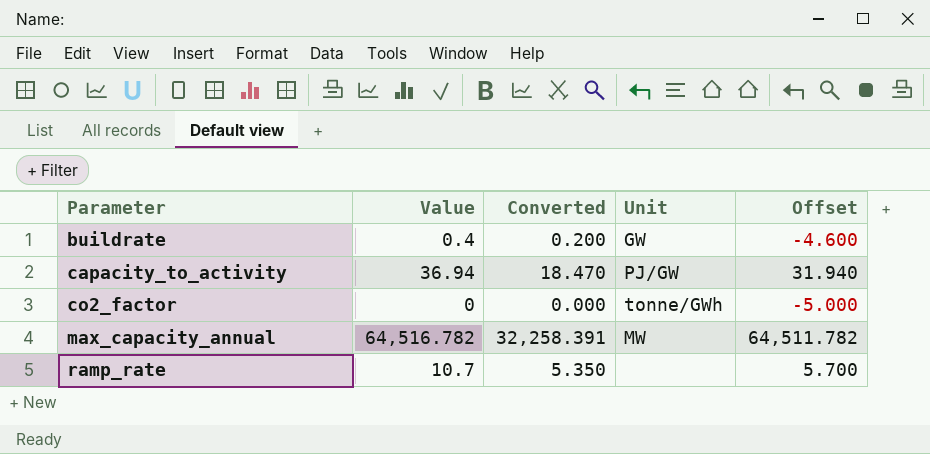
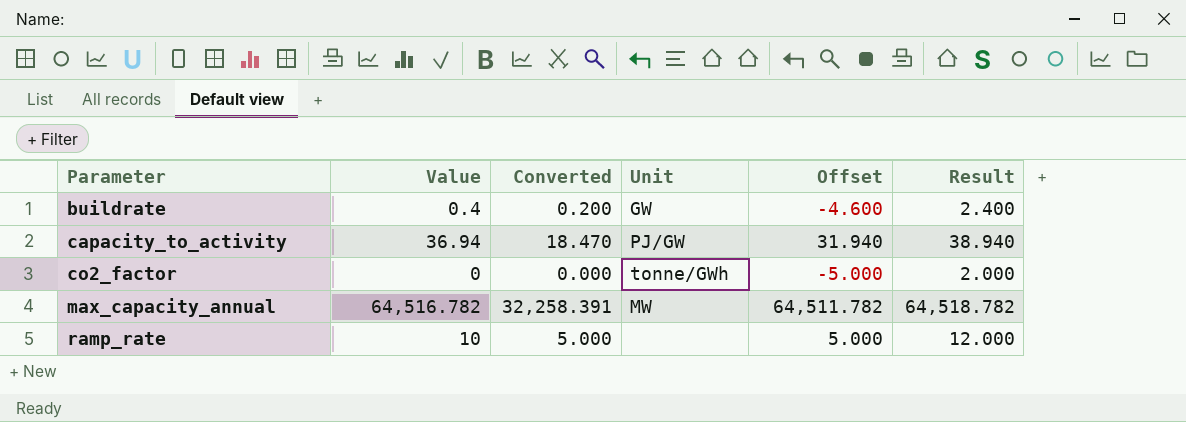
column Result | formula: none -> [Value] + 2
ramp_rate | Value: 10.7 -> 10
ramp_rate | Converted: 5.350 -> 5.000
ramp_rate | Offset: 5.700 -> 5.000

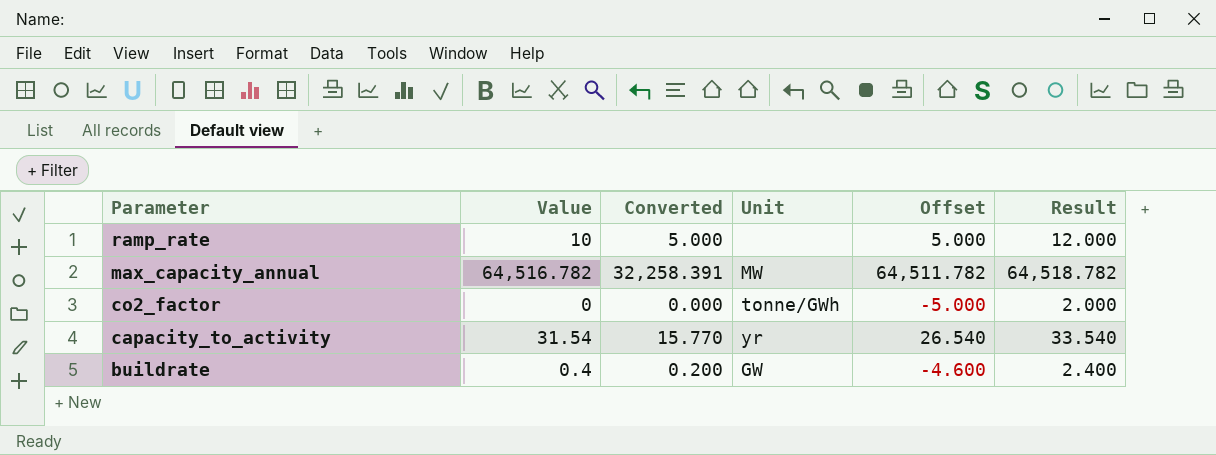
row order: Parameter ascending -> Parameter descending
capacity_to_activity | Value: 36.94 -> 31.54
capacity_to_activity | Converted: 18.470 -> 15.770
capacity_to_activity | Unit: PJ/GW -> yr
capacity_to_activity | Offset: 31.940 -> 26.540
capacity_to_activity | Result: 38.940 -> 33.540

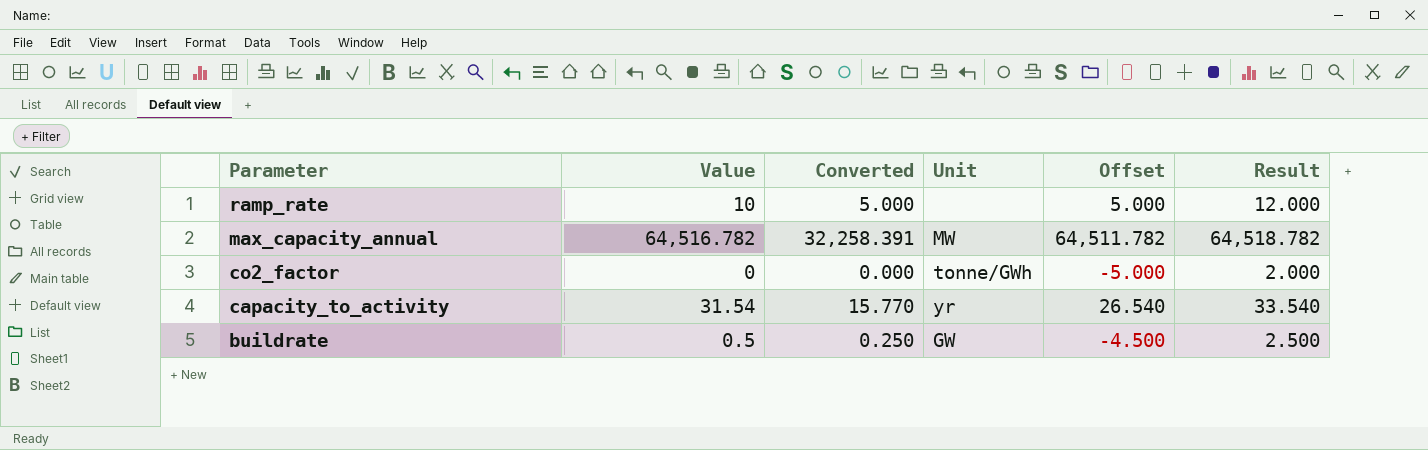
buildrate | Value: 0.4 -> 0.5
buildrate | Converted: 0.200 -> 0.250
buildrate | Offset: -4.600 -> -4.500
buildrate | Result: 2.400 -> 2.500

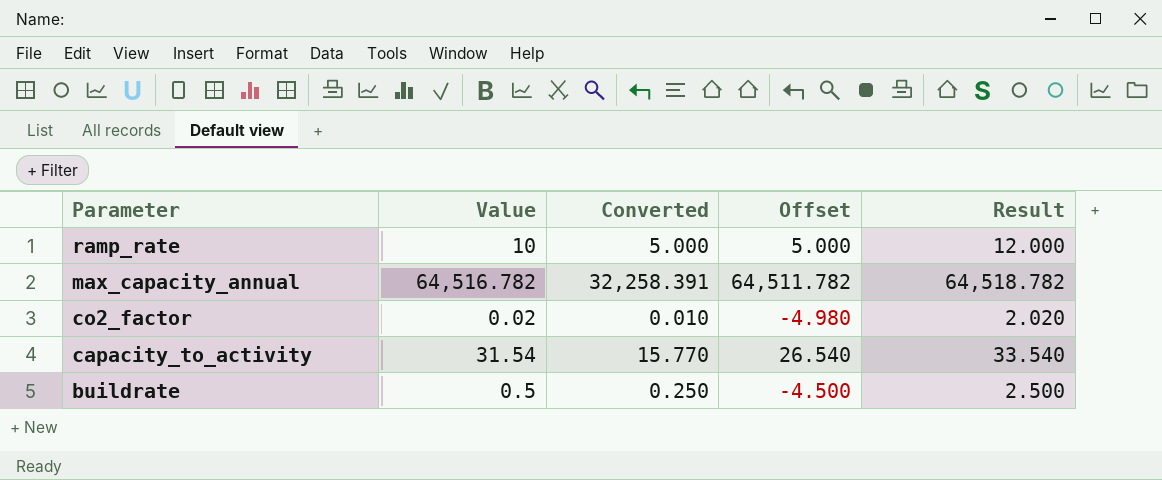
column Unit | position: 4 -> none
co2_factor | Value: 0 -> 0.02
co2_factor | Converted: 0.000 -> 0.010
co2_factor | Offset: -5.000 -> -4.980
co2_factor | Result: 2.000 -> 2.020

